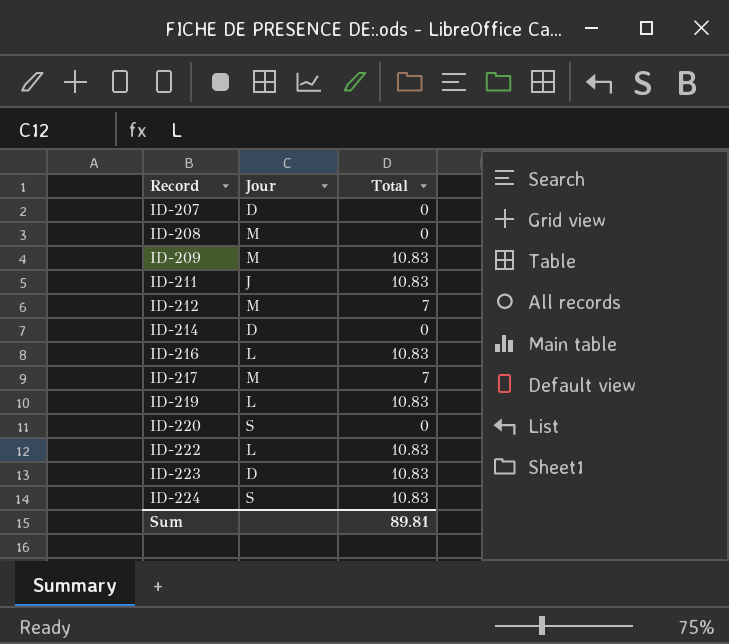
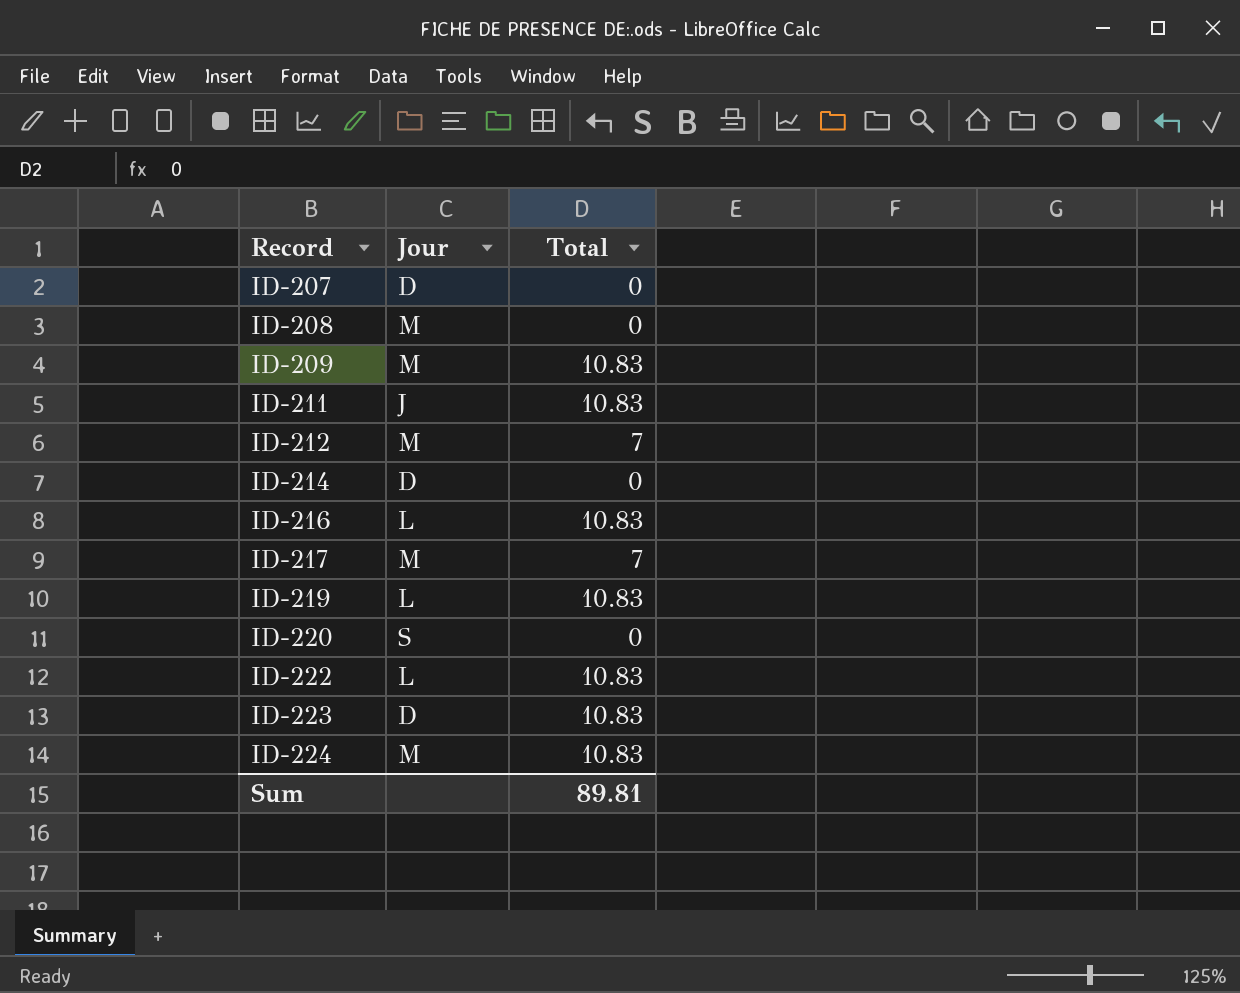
ID-224 | Jour: S -> M

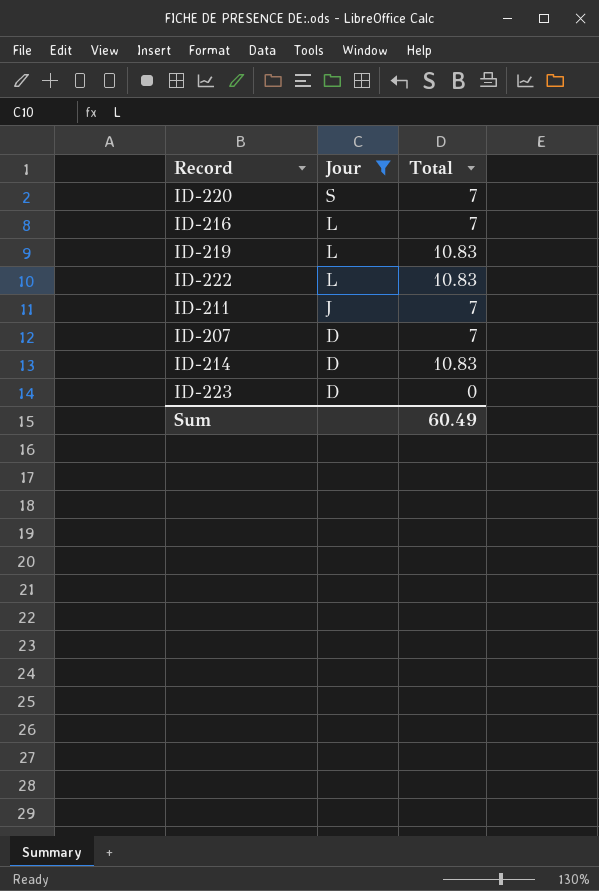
filter: none -> Jour != M
row order: Record ascending -> Jour descending
ID-220 | Total: 0 -> 7
ID-216 | Total: 10.83 -> 7
ID-211 | Total: 10.83 -> 7
ID-207 | Total: 0 -> 7
ID-214 | Total: 0 -> 10.83
ID-223 | Total: 10.83 -> 0
Sum | Total: 89.81 -> 60.49

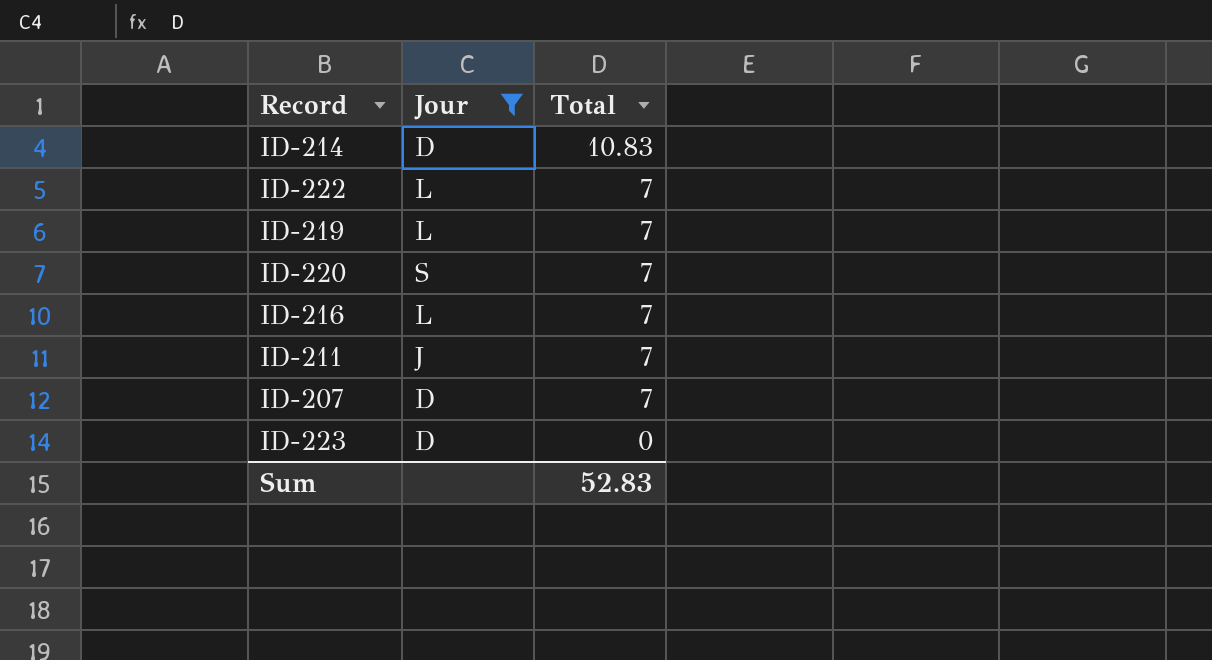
row order: Jour descending -> Total descending
ID-222 | Total: 10.83 -> 7
ID-219 | Total: 10.83 -> 7
Sum | Total: 60.49 -> 52.83

